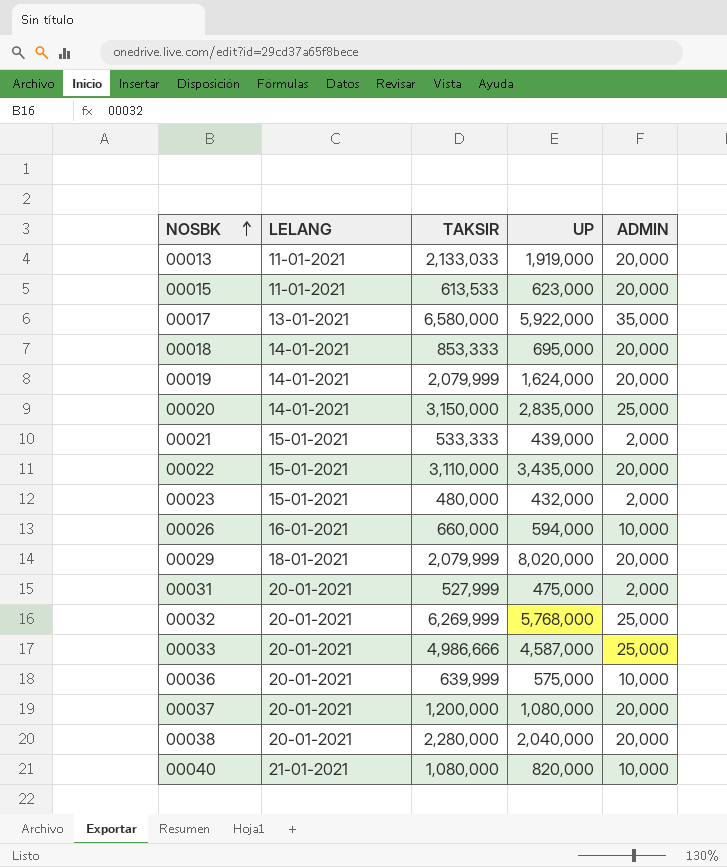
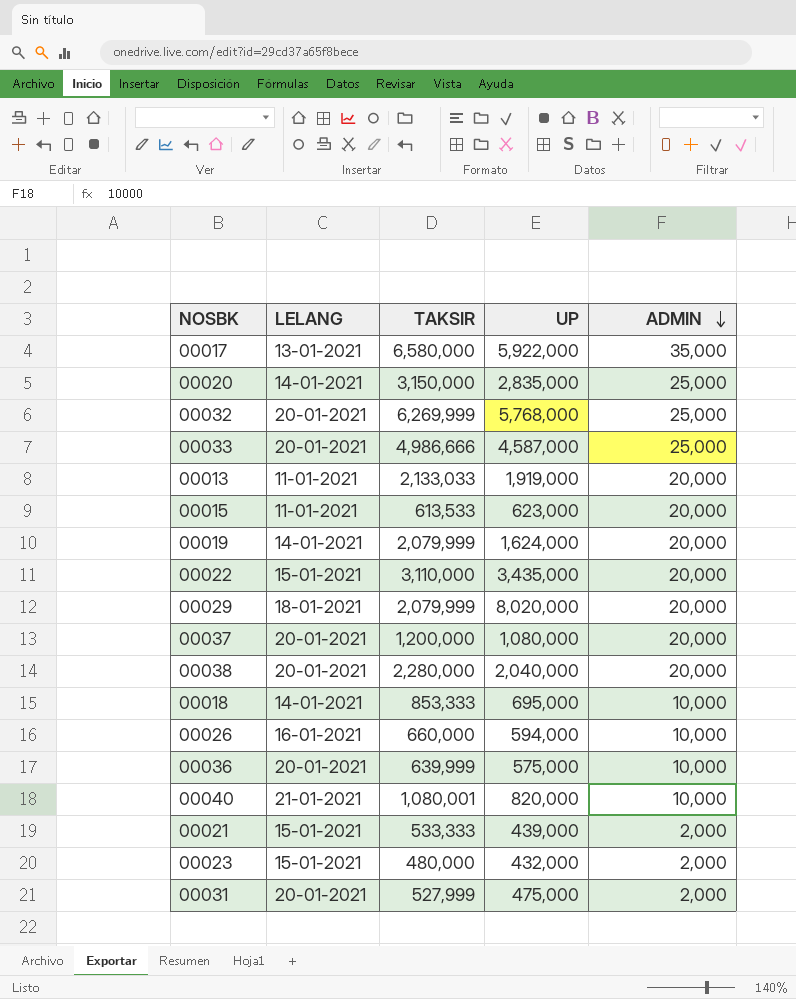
row order: NOSBK ascending -> ADMIN descending
00018 | ADMIN: 20,000 -> 10,000
00040 | TAKSIR: 1,080,000 -> 1,080,001

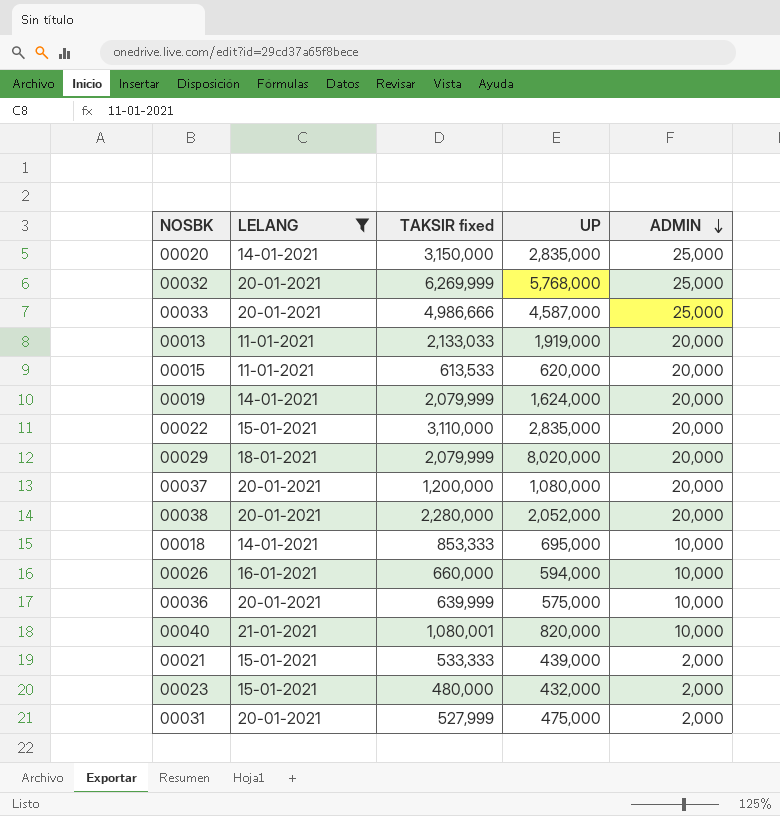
filter: none -> LELANG != 13-01-2021
column name: TAKSIR -> TAKSIR fixed
00015 | UP: 623,000 -> 620,000
00022 | UP: 3,435,000 -> 2,835,000
00038 | UP: 2,040,000 -> 2,052,000

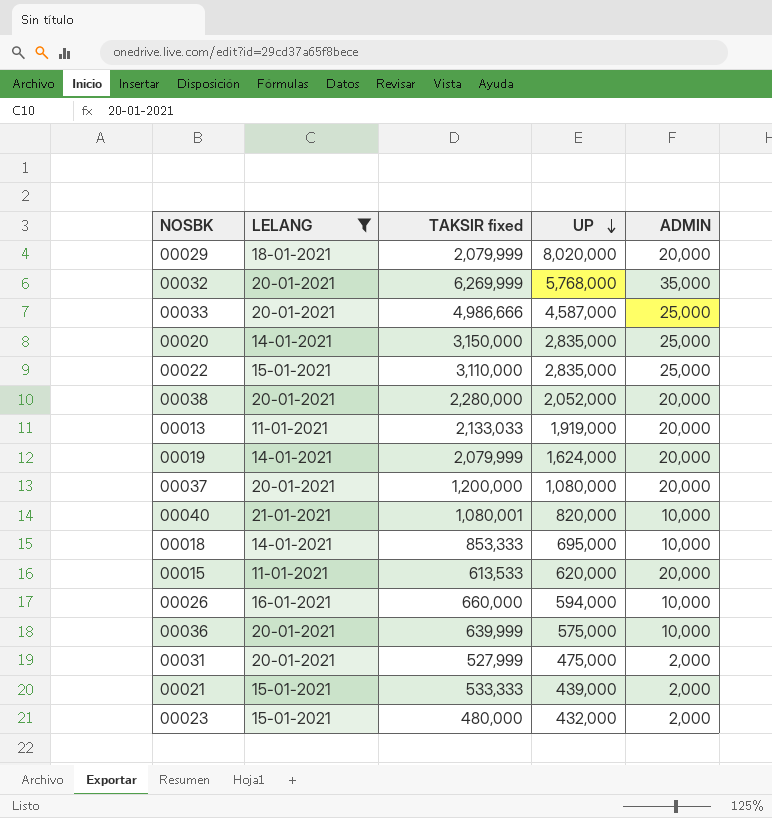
row order: ADMIN descending -> UP descending
00032 | ADMIN: 25,000 -> 35,000
00022 | ADMIN: 20,000 -> 25,000

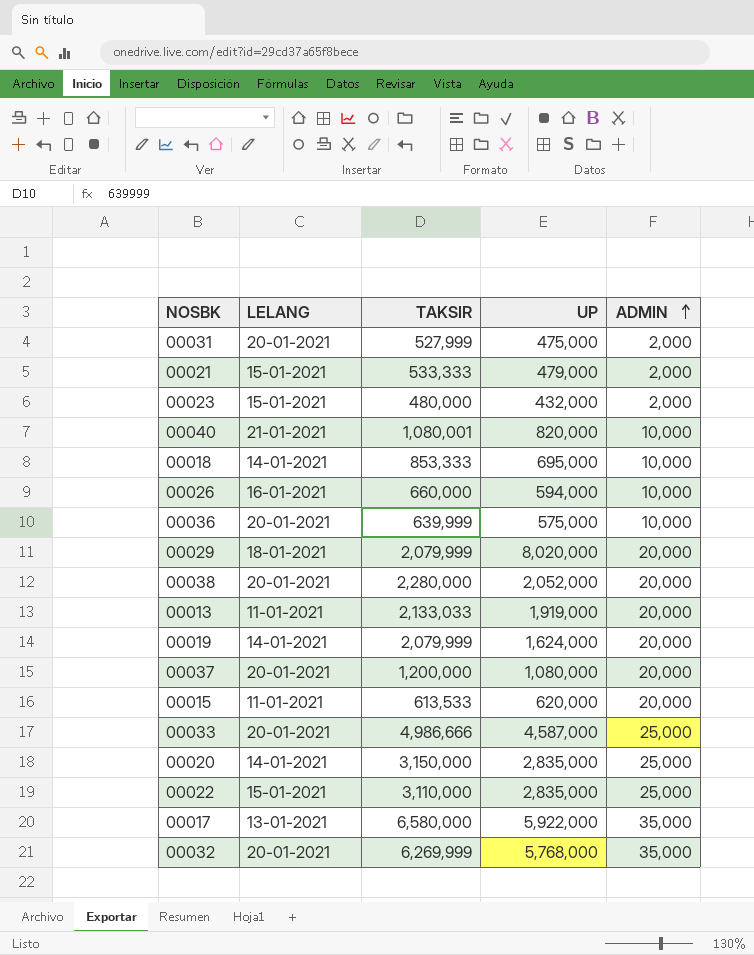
filter: LELANG != 13-01-2021 -> none
row order: UP descending -> ADMIN ascending
column name: TAKSIR fixed -> TAKSIR
00021 | UP: 439,000 -> 479,000

